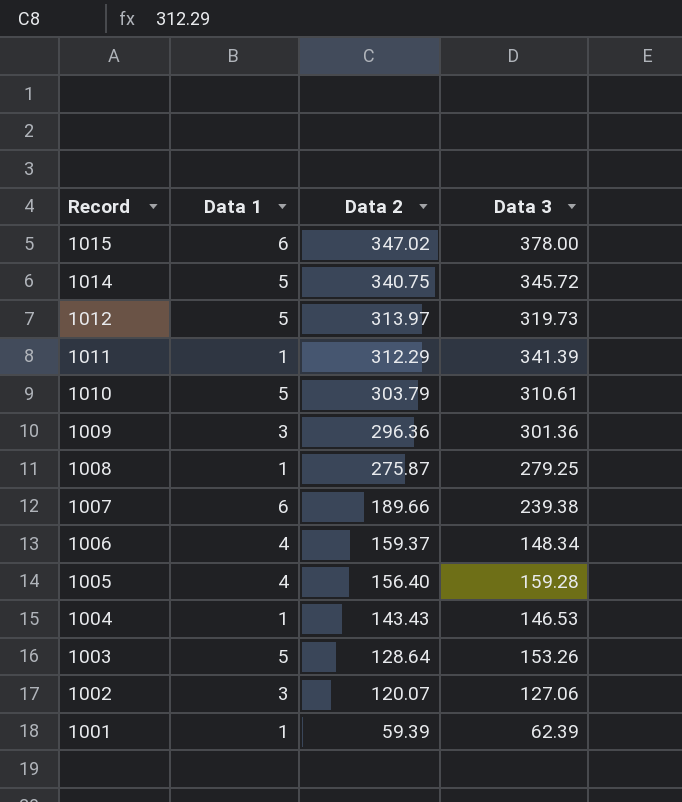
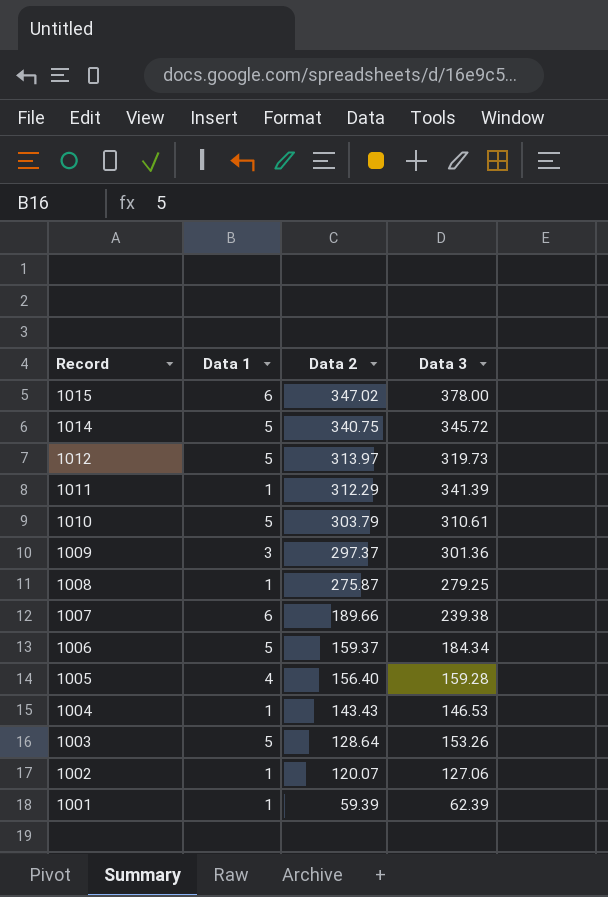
1009 | Data 2: 296.36 -> 297.37
1006 | Data 1: 4 -> 5
1006 | Data 3: 148.34 -> 184.34
1002 | Data 1: 3 -> 1

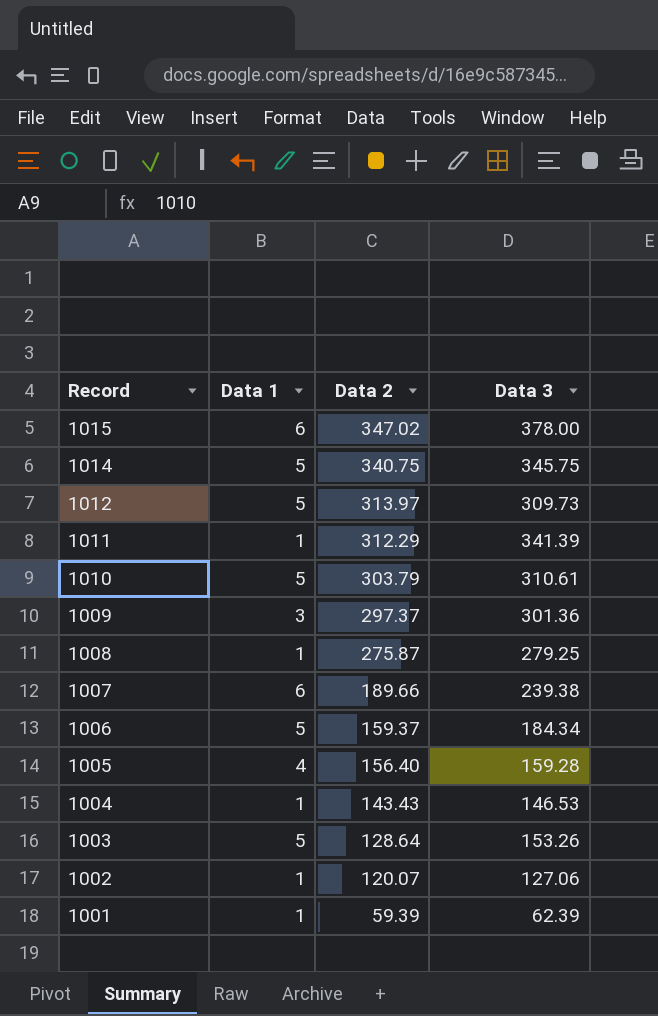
1014 | Data 3: 345.72 -> 345.75
1012 | Data 3: 319.73 -> 309.73

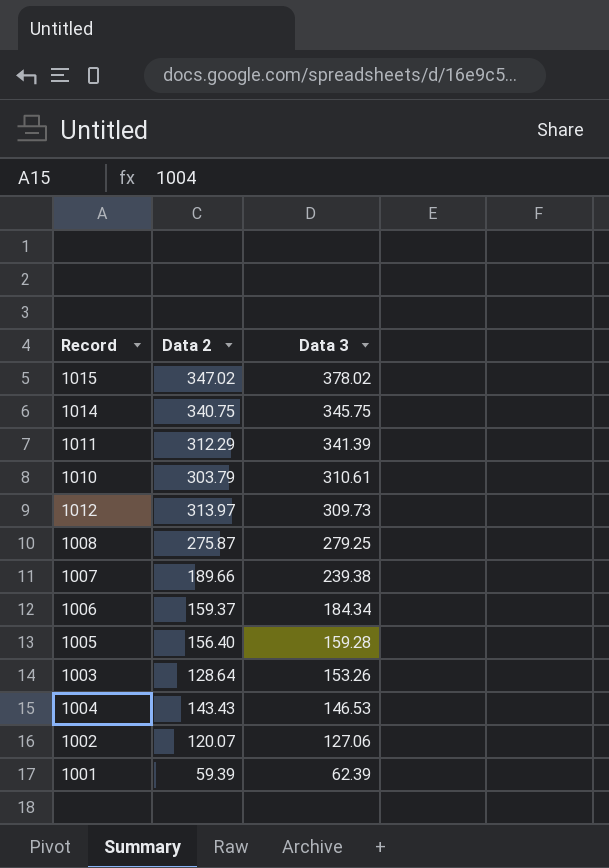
row order: Record descending -> Data 3 descending
column Data 1 | position: 2 -> none
row 1009: 3 | 297.37 | 301.36 -> none
1015 | Data 3: 378.00 -> 378.02

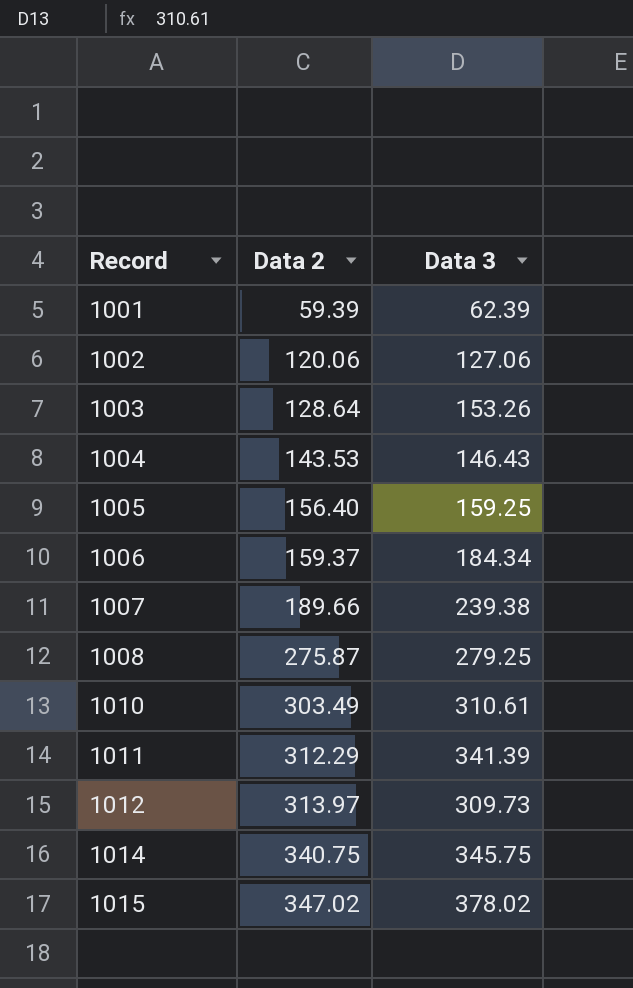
row order: Data 3 descending -> Record ascending
1002 | Data 2: 120.07 -> 120.06
1004 | Data 2: 143.43 -> 143.53
1004 | Data 3: 146.53 -> 146.43
1005 | Data 3: 159.28 -> 159.25
1010 | Data 2: 303.79 -> 303.49

